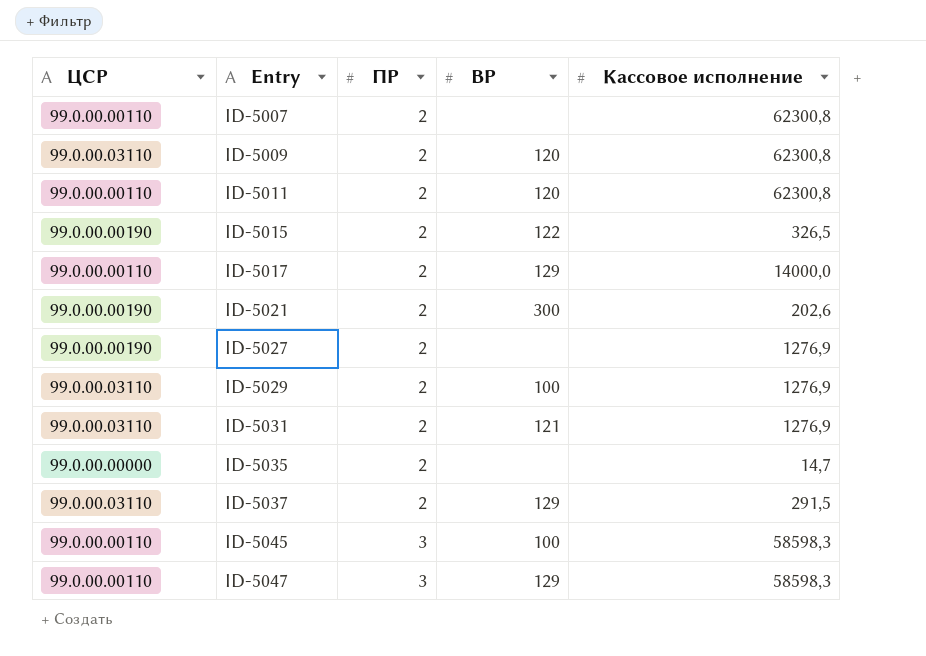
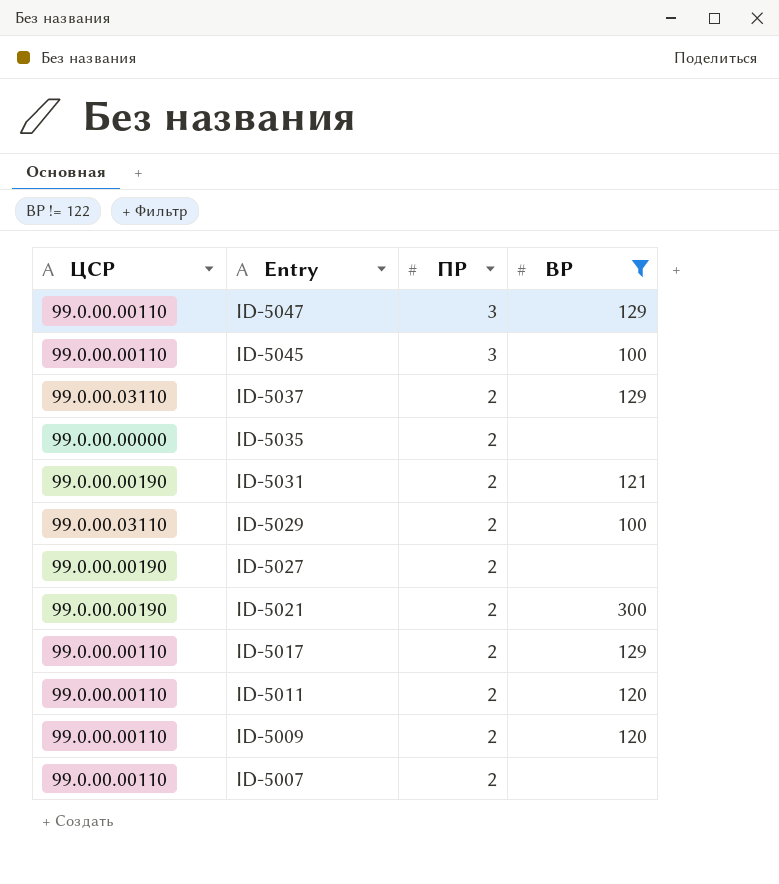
filter: none -> ВР != 122
row order: Entry ascending -> Entry descending
column Кассовое исполнение | position: 5 -> none
ID-5031 | ЦСР: 99.0.00.03110 -> 99.0.00.00190
ID-5009 | ЦСР: 99.0.00.03110 -> 99.0.00.00110

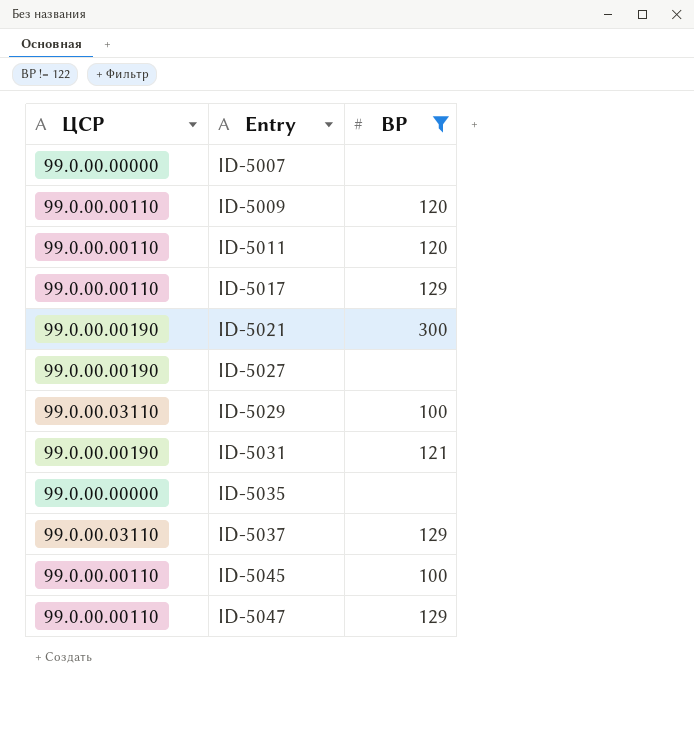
row order: Entry descending -> Entry ascending
column ПР | position: 3 -> none
ID-5007 | ЦСР: 99.0.00.00110 -> 99.0.00.00000

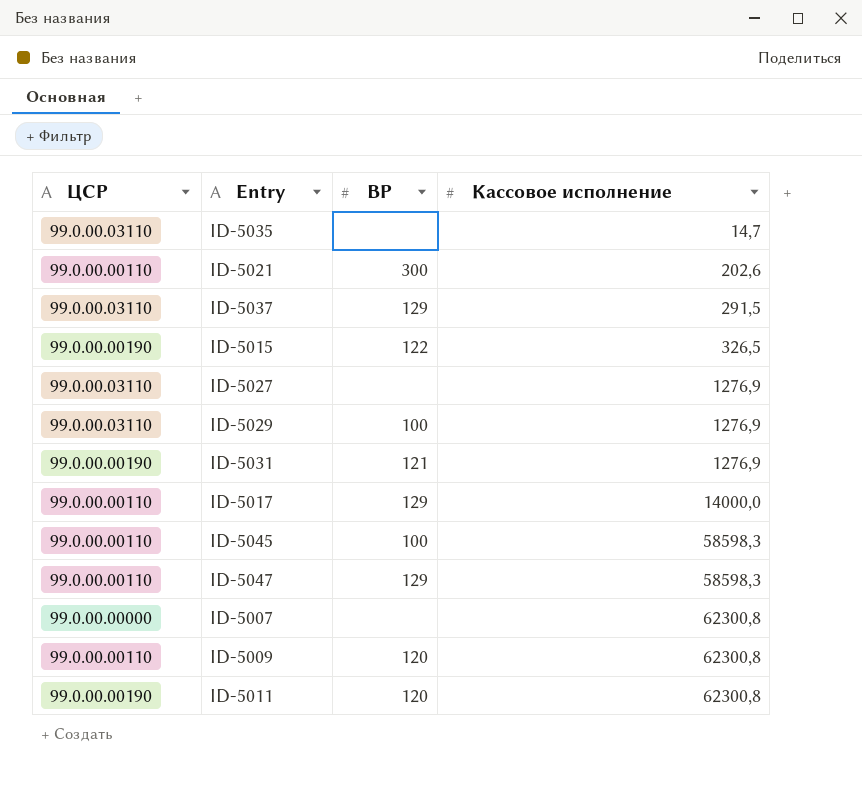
filter: ВР != 122 -> none
row order: Entry ascending -> Кассовое исполнение ascending
column Кассовое исполнение | position: none -> 4
ID-5035 | ЦСР: 99.0.00.00000 -> 99.0.00.03110
ID-5021 | ЦСР: 99.0.00.00190 -> 99.0.00.00110
ID-5027 | ЦСР: 99.0.00.00190 -> 99.0.00.03110
ID-5011 | ЦСР: 99.0.00.00110 -> 99.0.00.00190

